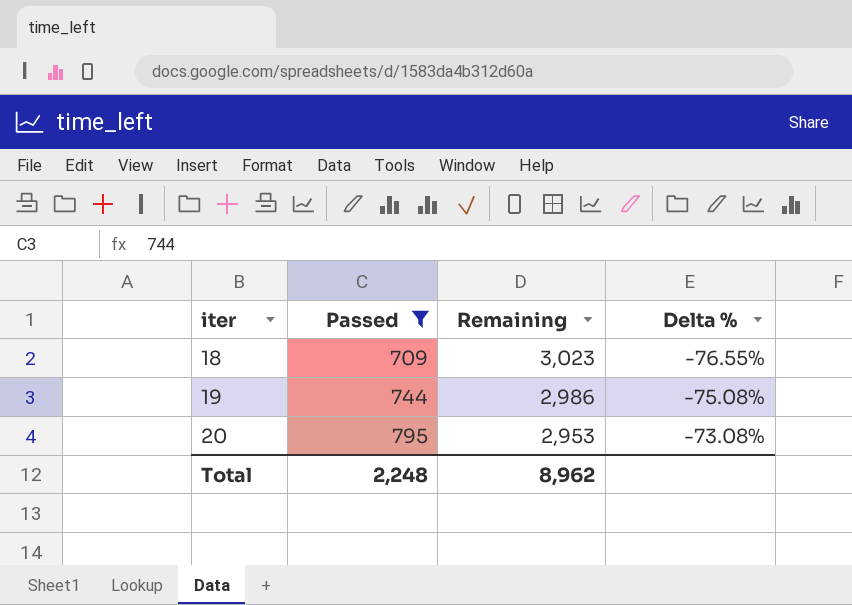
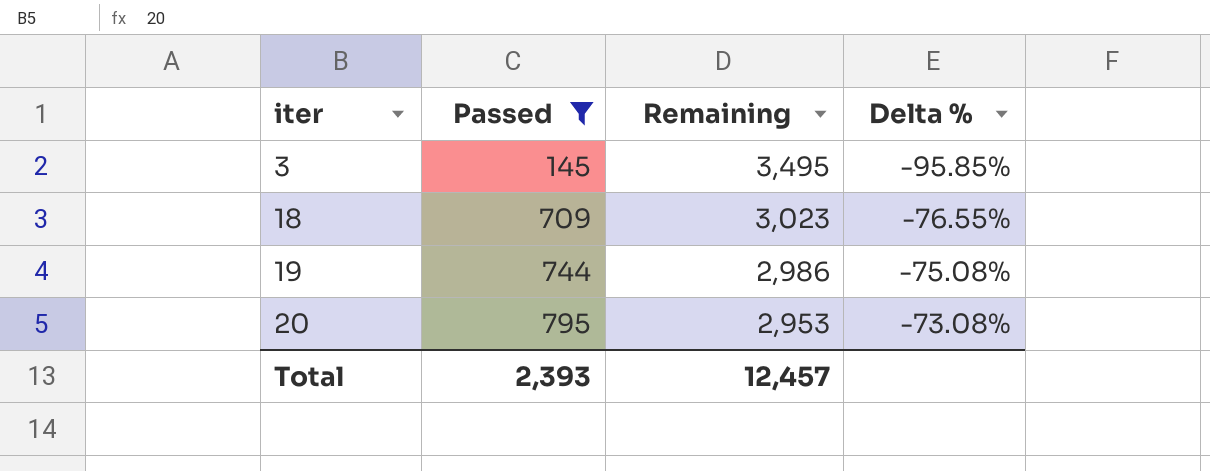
row 3: none -> 145 | 3,495 | -95.85%
Total | Passed: 2,248 -> 2,393
Total | Remaining: 8,962 -> 12,457

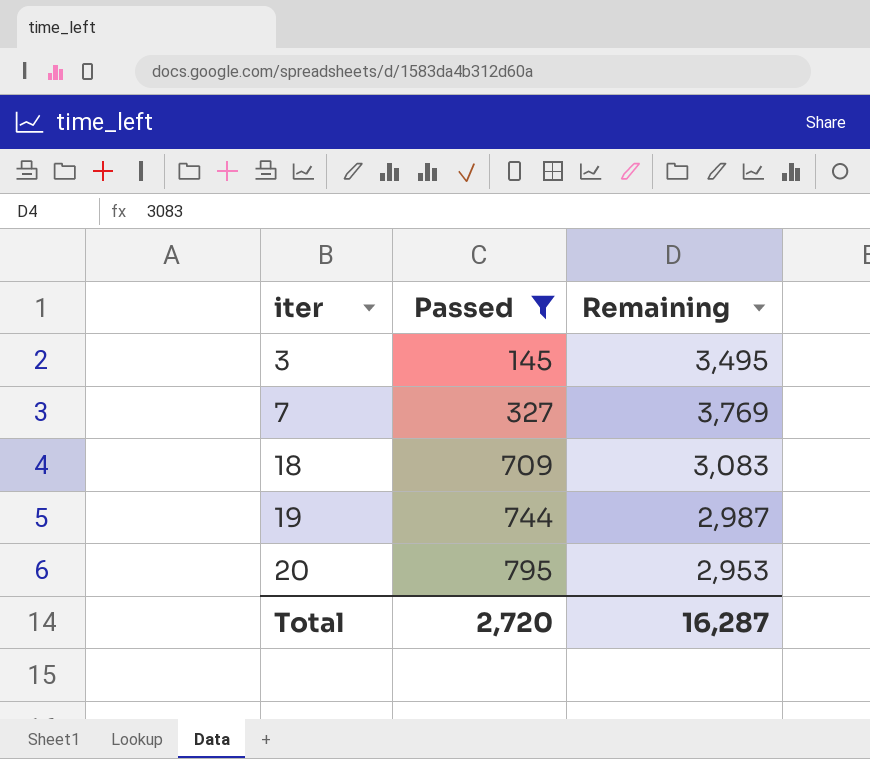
column Delta % | formula: ([Passed] - [Remaining]) / [Remaining] -> none
row 7: none -> 327 | 3,769
18 | Remaining: 3,023 -> 3,083
19 | Remaining: 2,986 -> 2,987
Total | Passed: 2,393 -> 2,720
Total | Remaining: 12,457 -> 16,287

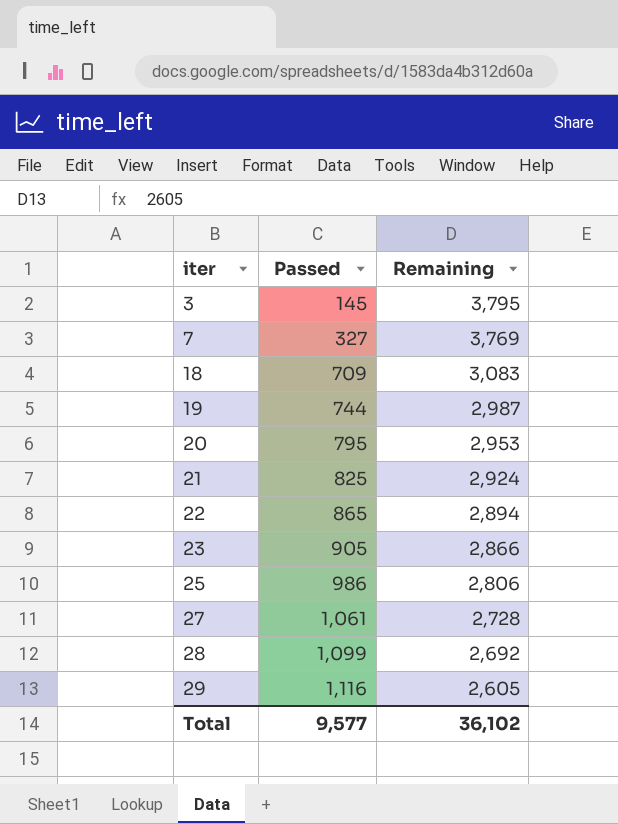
filter: Passed <= 795 -> none
3 | Remaining: 3,495 -> 3,795
Total | Passed: 2,720 -> 9,577
Total | Remaining: 16,287 -> 36,102

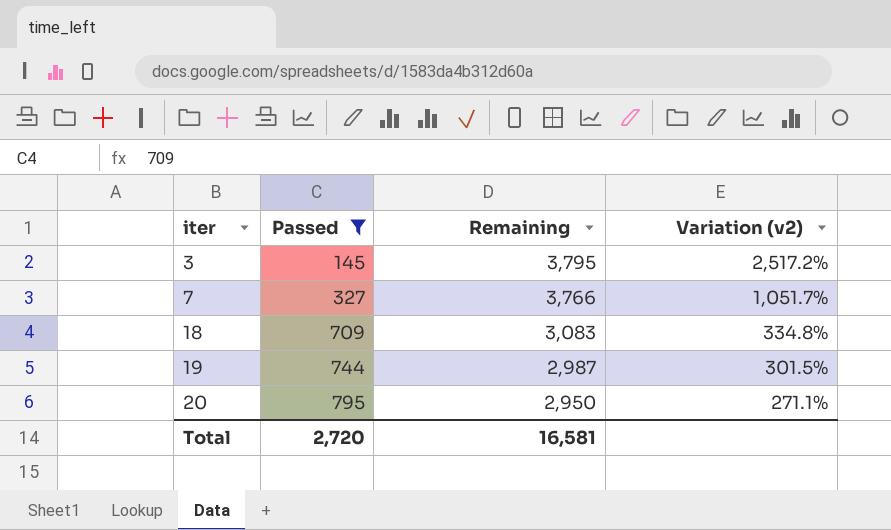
filter: none -> Passed <= 795
column Variation (v2) | formula: none -> ([Remaining] - [Passed]) / [Passed]
7 | Remaining: 3,769 -> 3,766
20 | Remaining: 2,953 -> 2,950
Total | Passed: 9,577 -> 2,720
Total | Remaining: 36,102 -> 16,581

